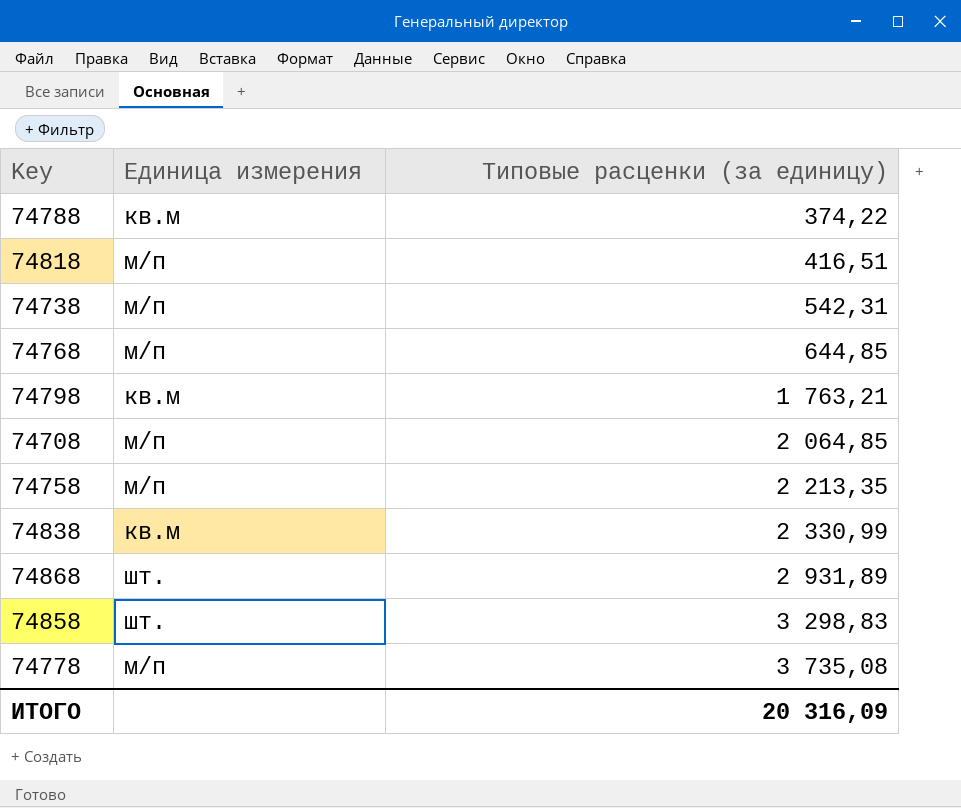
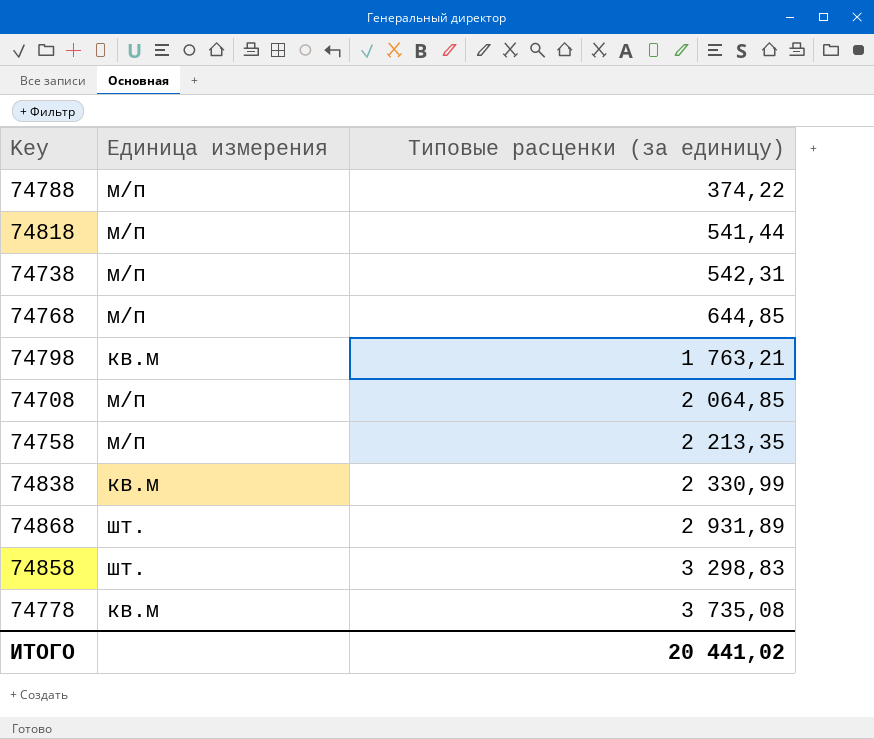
74788 | Единица измерения: кв.м -> м/п
74818 | Типовые расценки (за единицу): 416,51 -> 541,44
74778 | Единица измерения: м/п -> кв.м
ИТОГО | Типовые расценки (за единицу): 20 316,09 -> 20 441,02

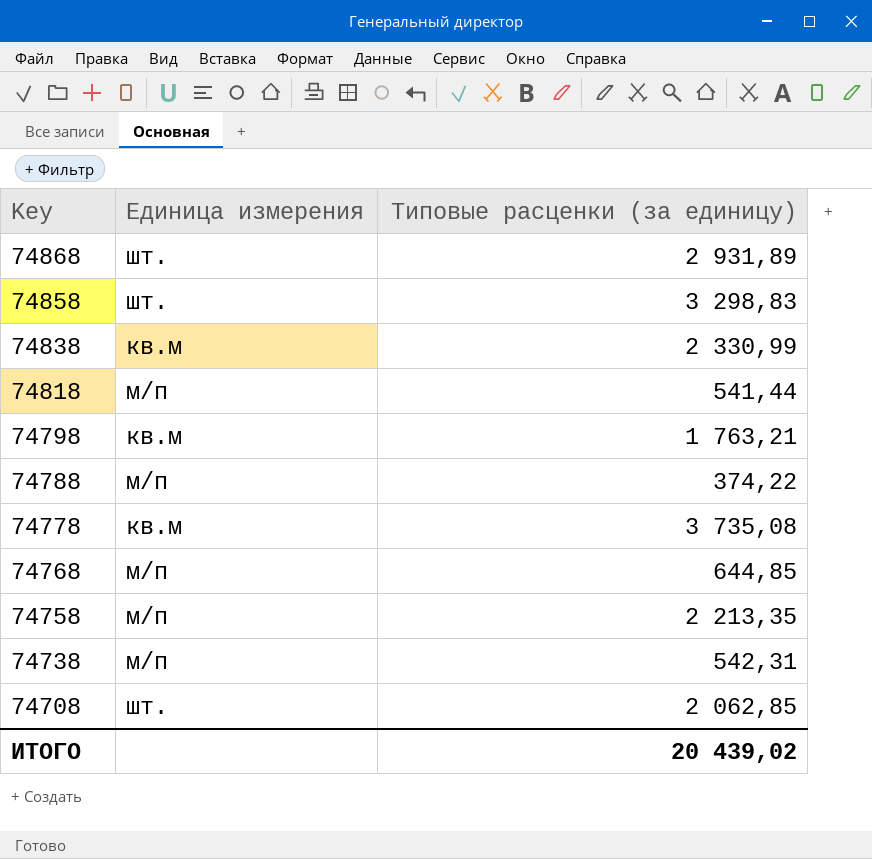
row order: Типовые расценки (за единицу) ascending -> Key descending
74708 | Единица измерения: м/п -> шт.
74708 | Типовые расценки (за единицу): 2 064,85 -> 2 062,85
ИТОГО | Типовые расценки (за единицу): 20 441,02 -> 20 439,02

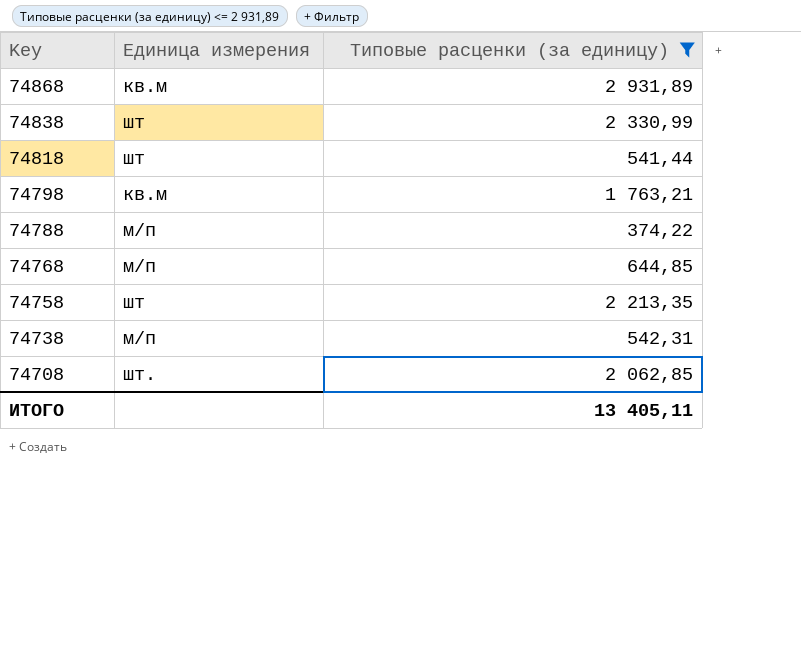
filter: none -> Типовые расценки (за единицу) <= 2 931,89
74868 | Единица измерения: шт. -> кв.м
74838 | Единица измерения: кв.м -> шт
74818 | Единица измерения: м/п -> шт
74758 | Единица измерения: м/п -> шт
ИТОГО | Типовые расценки (за единицу): 20 439,02 -> 13 405,11

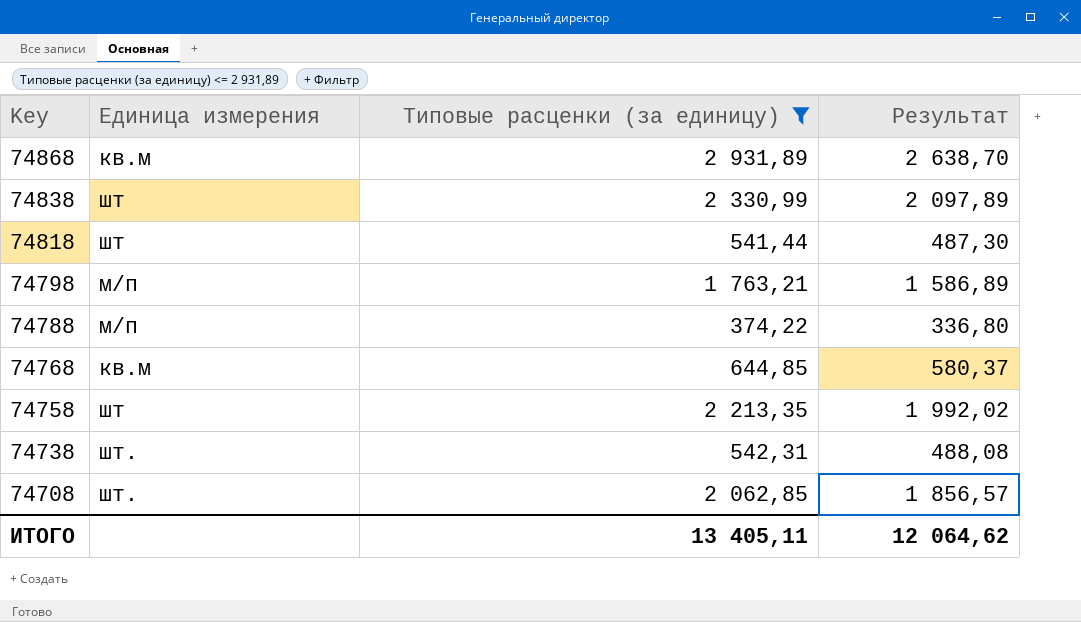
column Результат | formula: none -> [Типовые расценки (за единицу)] * 0,9
74798 | Единица измерения: кв.м -> м/п
74768 | Единица измерения: м/п -> кв.м
74738 | Единица измерения: м/п -> шт.

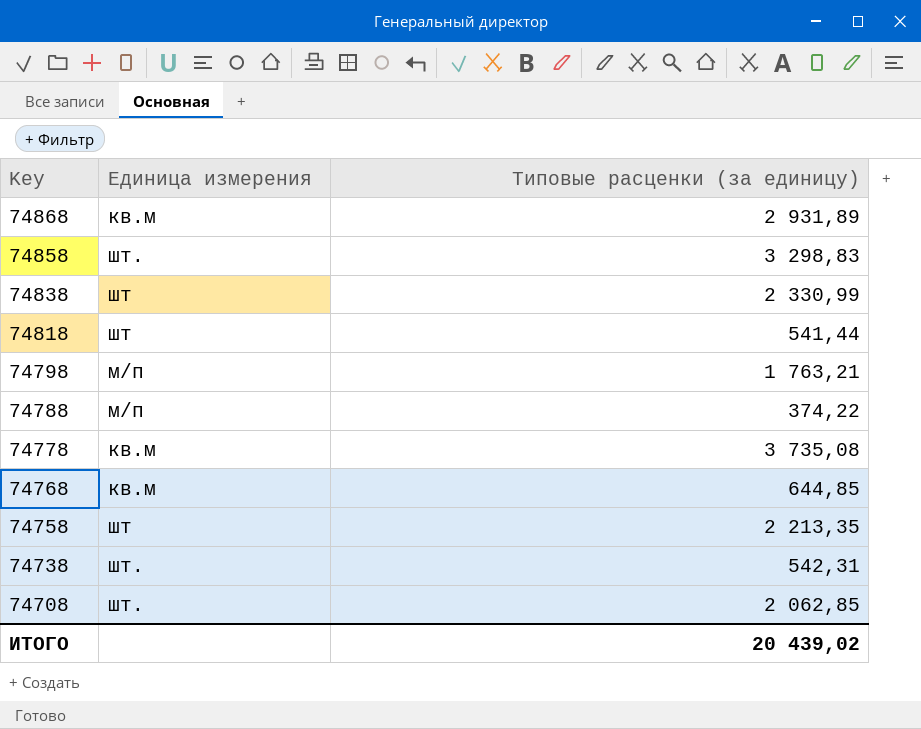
filter: Типовые расценки (за единицу) <= 2 931,89 -> none
column Результат | formula: [Типовые расценки (за единицу)] * 0,9 -> none
ИТОГО | Типовые расценки (за единицу): 13 405,11 -> 20 439,02

